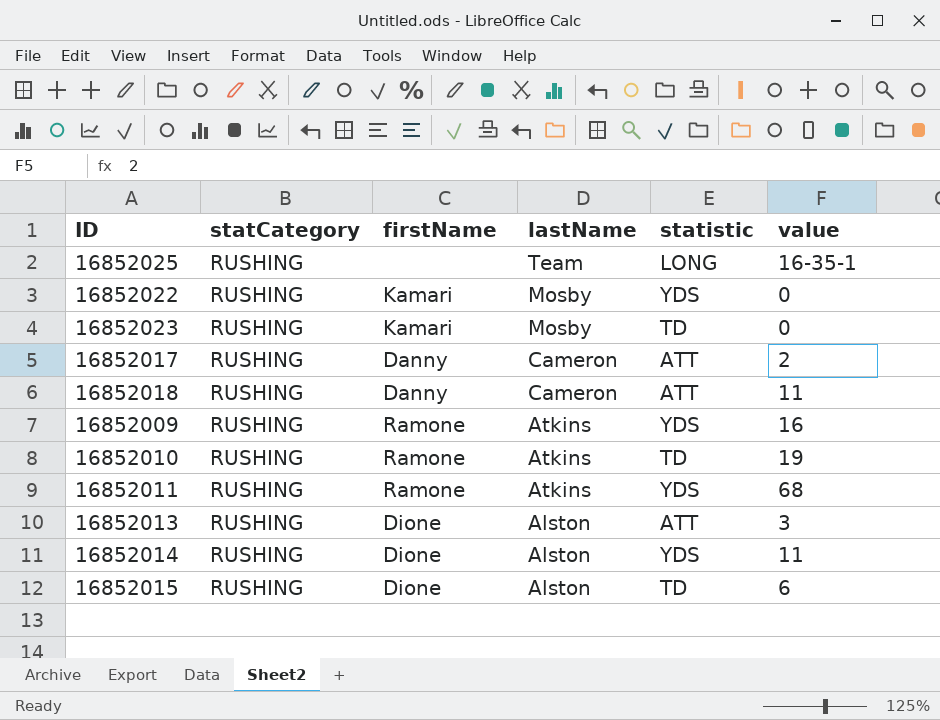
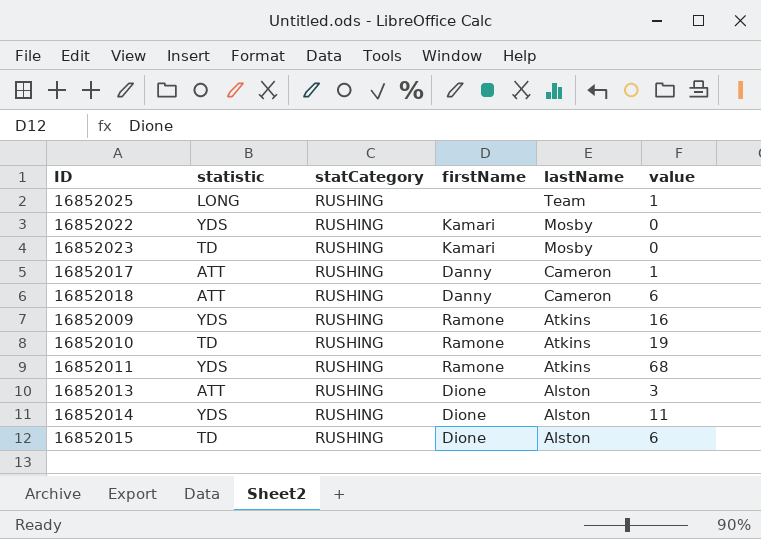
column statistic | position: 5 -> 2
16852025 | value: 16-35-1 -> 1
16852017 | value: 2 -> 1
16852018 | value: 11 -> 6

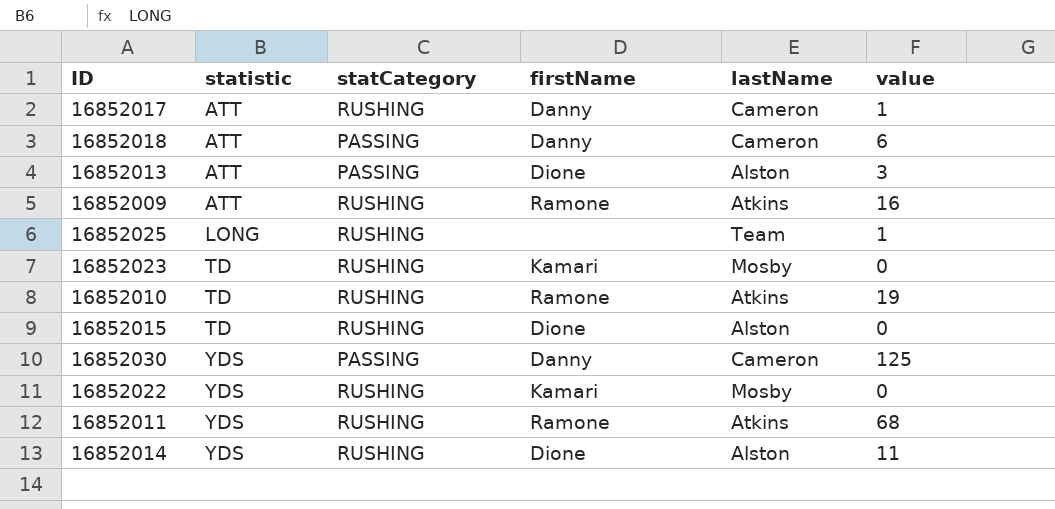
row order: lastName descending -> statistic ascending
16852018 | statCategory: RUSHING -> PASSING
16852013 | statCategory: RUSHING -> PASSING
16852009 | statistic: YDS -> ATT
16852015 | value: 6 -> 0
row 16852030: none -> YDS | PASSING | Danny | Cameron | 125

